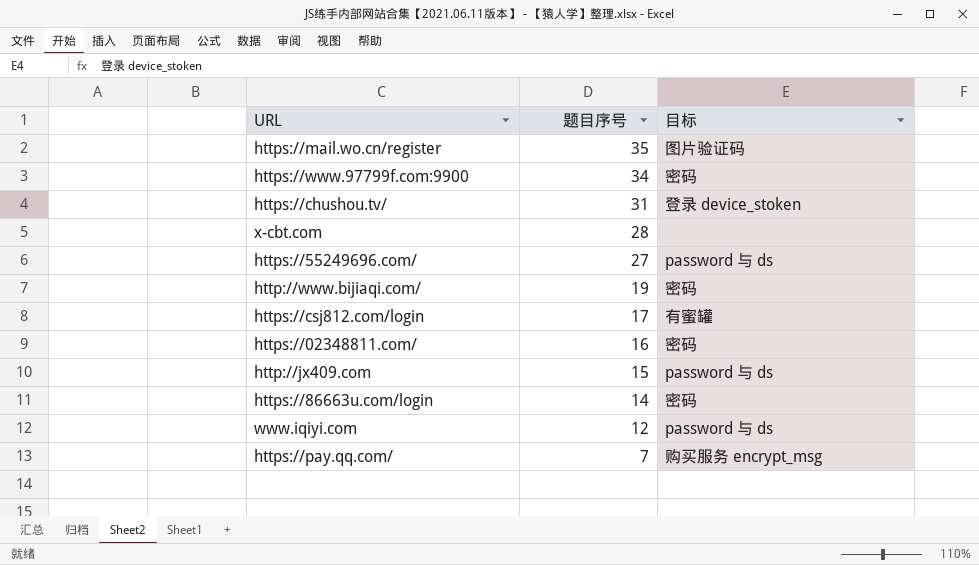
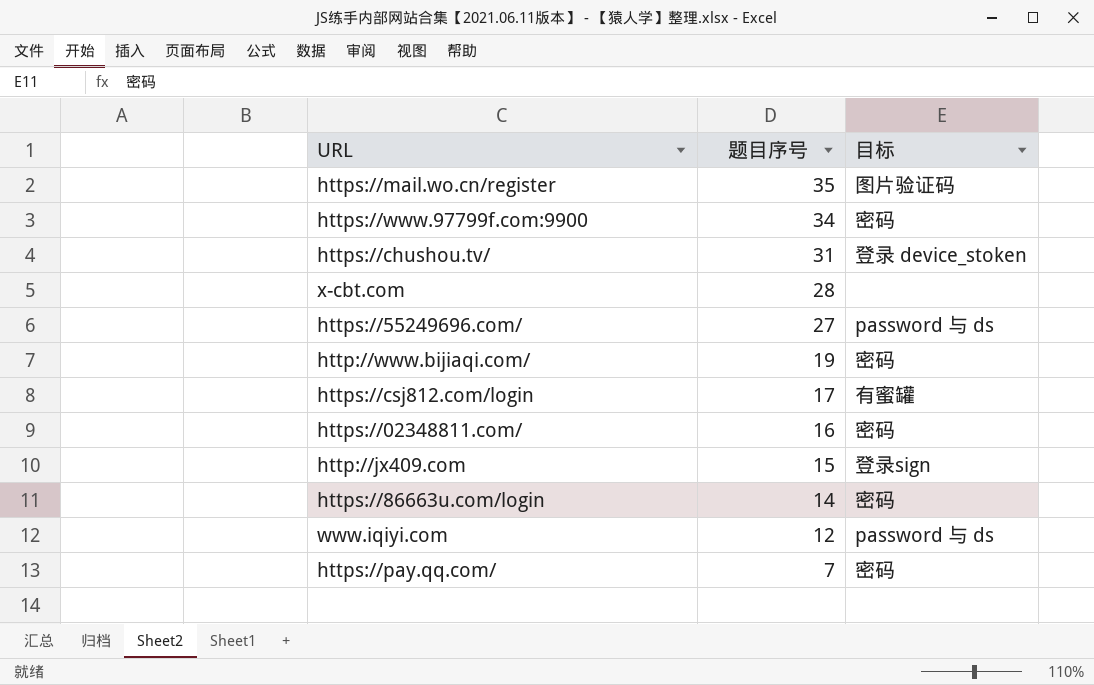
http://jx409.com | 目标: password 与 ds -> 登录sign
https://pay.qq.com/ | 目标: 购买服务 encrypt_msg -> 密码

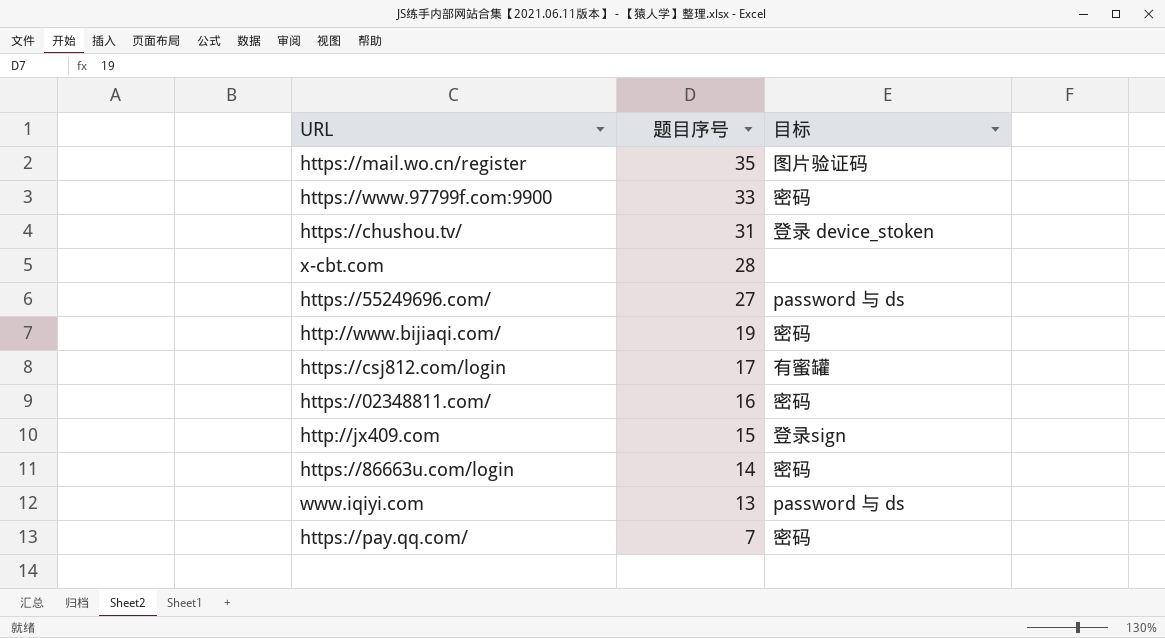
https://www.97799f.com:9900 | 题目序号: 34 -> 33
www.iqiyi.com | 题目序号: 12 -> 13

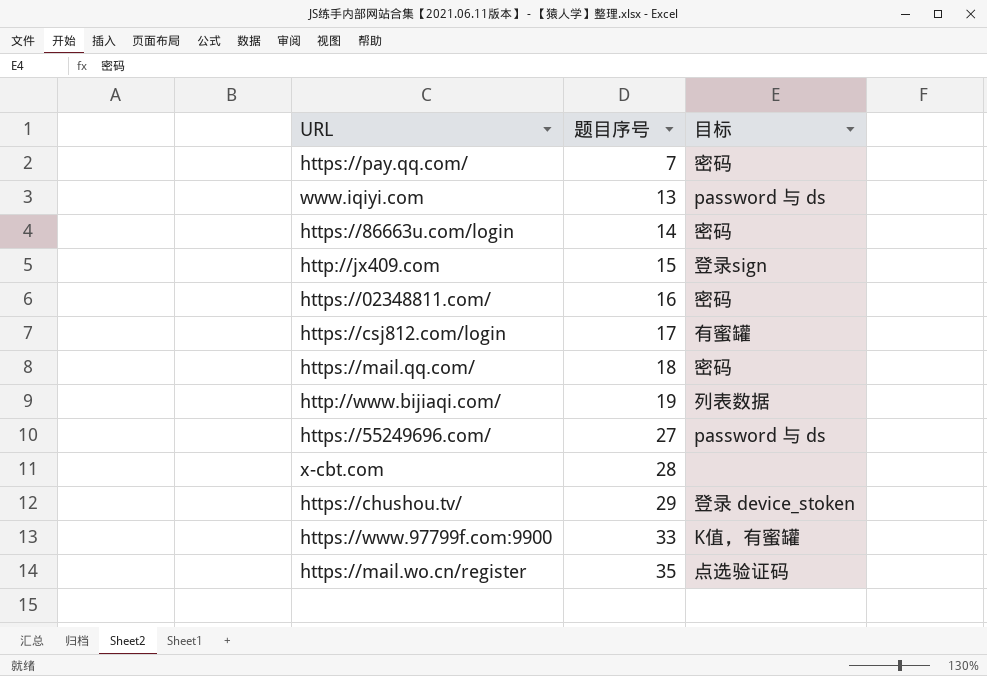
row order: 题目序号 descending -> 题目序号 ascending
row https://mail.qq.com/: none -> 18 | 密码
http://www.bijiaqi.com/ | 目标: 密码 -> 列表数据
https://chushou.tv/ | 题目序号: 31 -> 29
https://www.97799f.com:9900 | 目标: 密码 -> K值，有蜜罐
https://mail.wo.cn/register | 目标: 图片验证码 -> 点选验证码

